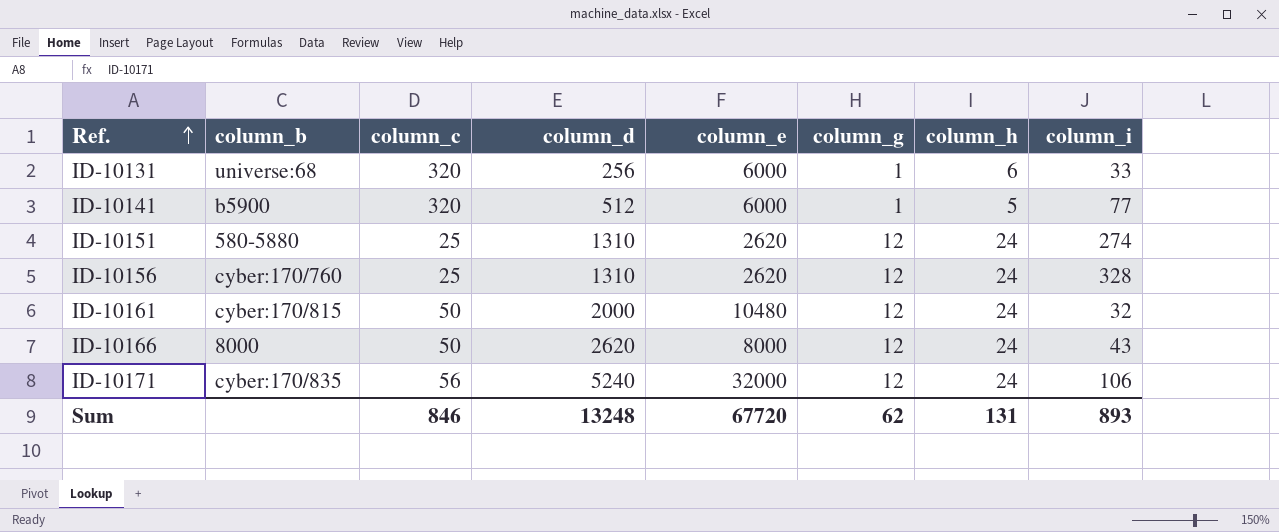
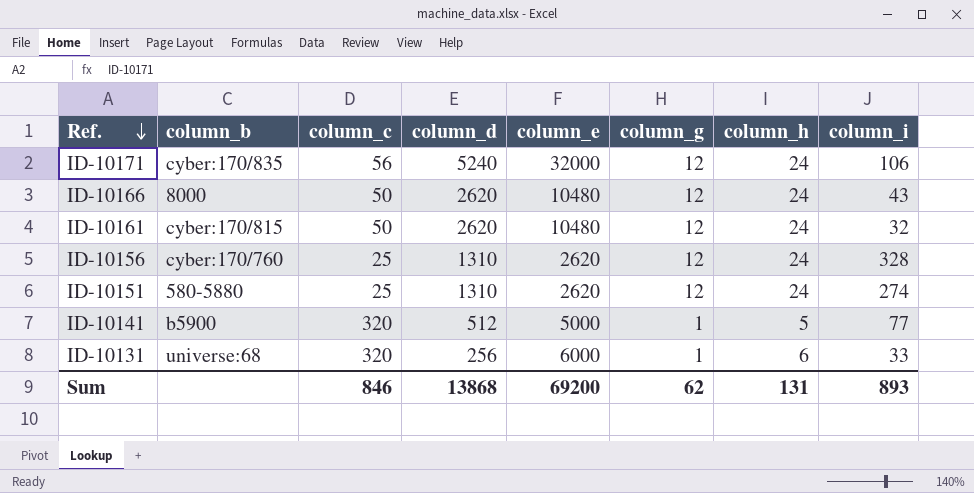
row order: Ref. ascending -> Ref. descending
ID-10166 | column_e: 8000 -> 10480
ID-10161 | column_d: 2000 -> 2620
ID-10141 | column_e: 6000 -> 5000
Sum | column_d: 13248 -> 13868
Sum | column_e: 67720 -> 69200

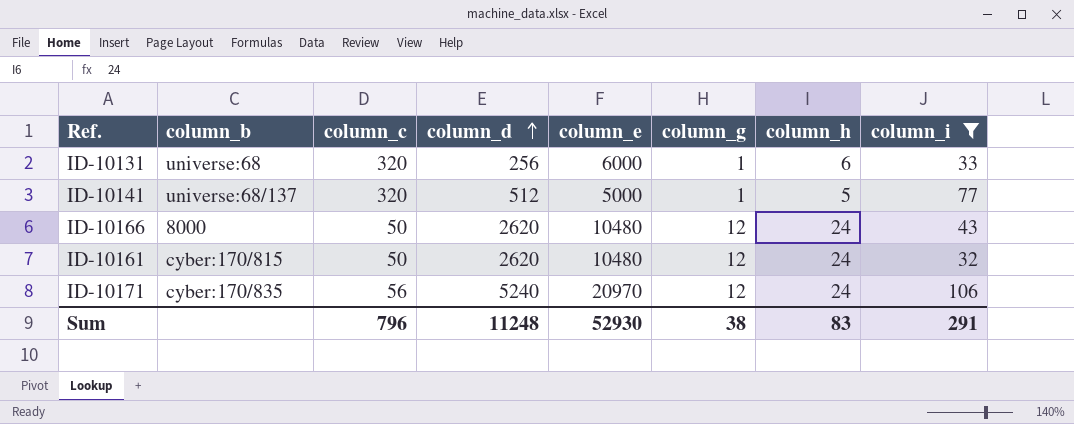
filter: none -> column_i <= 106
row order: Ref. descending -> column_d ascending
ID-10141 | column_b: b5900 -> universe:68/137
ID-10171 | column_e: 32000 -> 20970
Sum | column_c: 846 -> 796
Sum | column_d: 13868 -> 11248
Sum | column_e: 69200 -> 52930
Sum | column_g: 62 -> 38
Sum | column_h: 131 -> 83
Sum | column_i: 893 -> 291

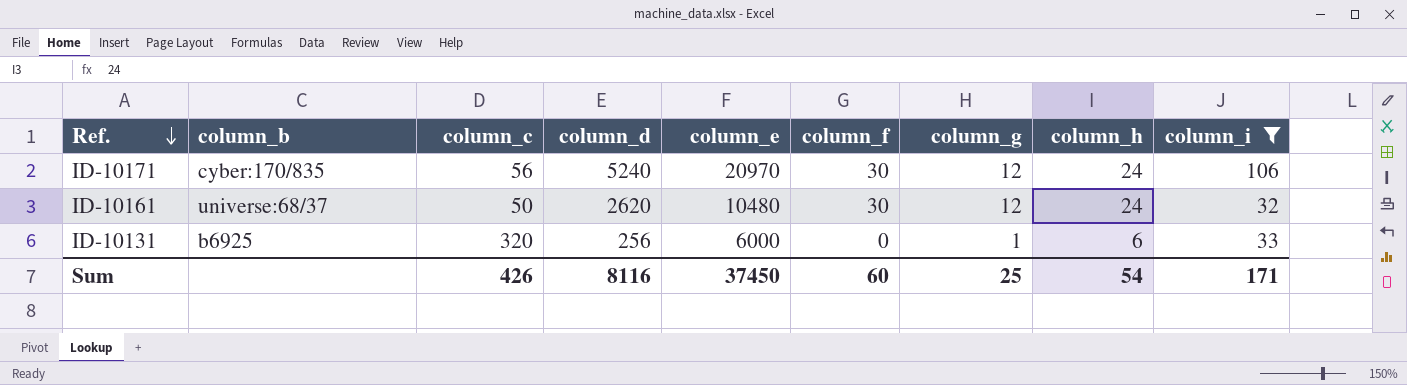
row order: column_d ascending -> Ref. descending
column column_f | position: none -> 6
row ID-10141: universe:68/137 | 320 | 512 | 5000 | 1 | 5 | 77 -> none
row ID-10166: 8000 | 50 | 2620 | 10480 | 12 | 24 | 43 -> none
ID-10161 | column_b: cyber:170/815 -> universe:68/37
ID-10131 | column_b: universe:68 -> b6925
Sum | column_c: 796 -> 426
Sum | column_d: 11248 -> 8116
Sum | column_e: 52930 -> 37450
Sum | column_g: 38 -> 25
Sum | column_h: 83 -> 54
Sum | column_i: 291 -> 171

